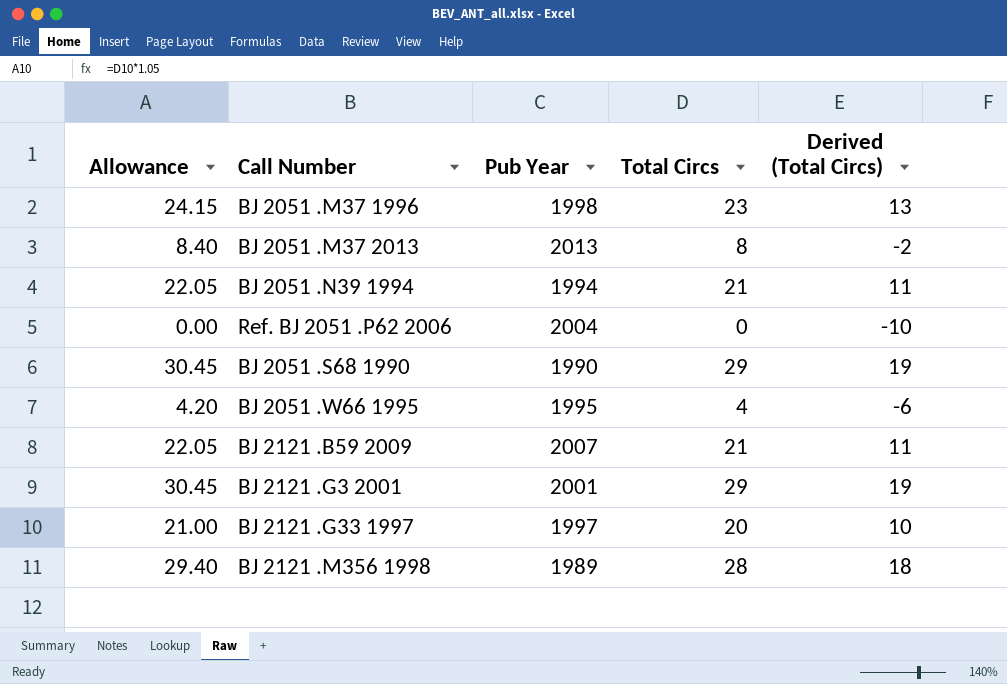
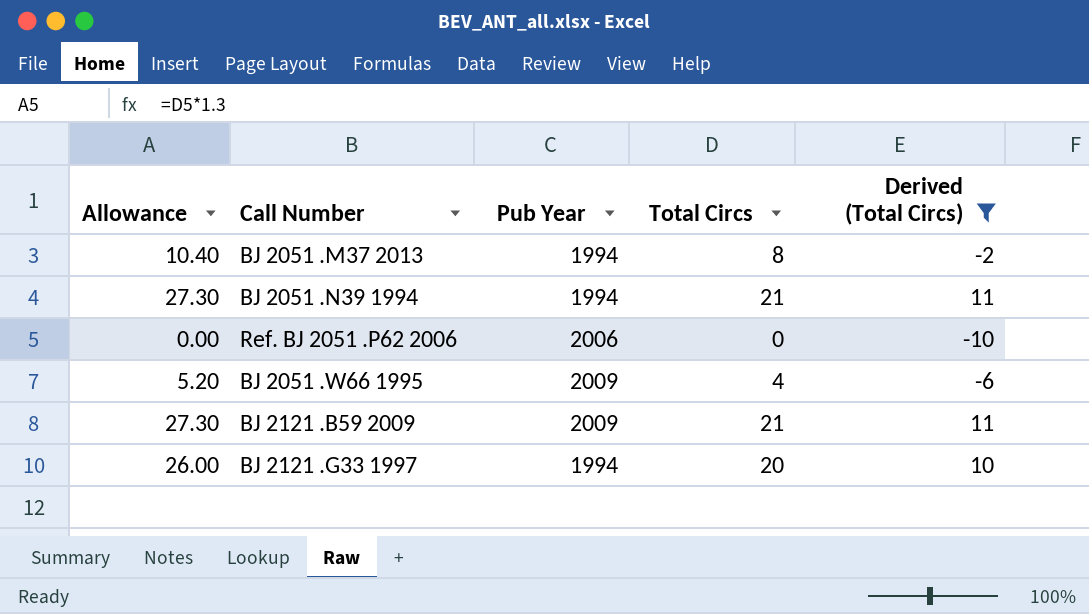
filter: none -> Derived (Total Circs) <= 11
column Allowance | formula: [Total Circs] * 1.05 -> [Total Circs] * 1.3
BJ 2051 .M37 2013 | Pub Year: 2013 -> 1994
Ref. BJ 2051 .P62 2006 | Pub Year: 2004 -> 2006
BJ 2051 .W66 1995 | Pub Year: 1995 -> 2009
BJ 2121 .B59 2009 | Pub Year: 2007 -> 2009
BJ 2121 .G33 1997 | Pub Year: 1997 -> 1994

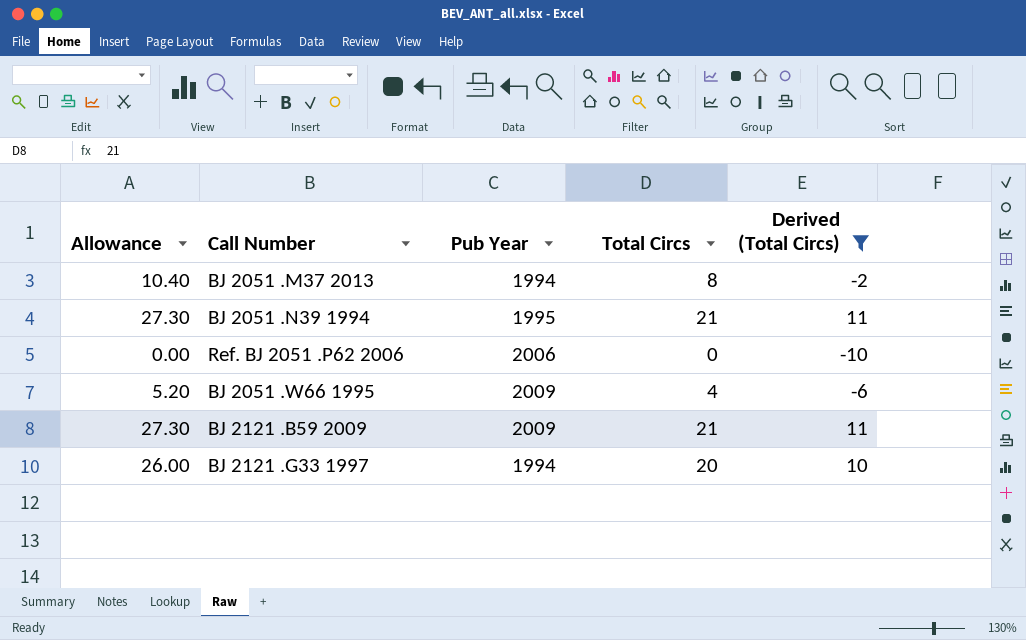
BJ 2051 .N39 1994 | Pub Year: 1994 -> 1995

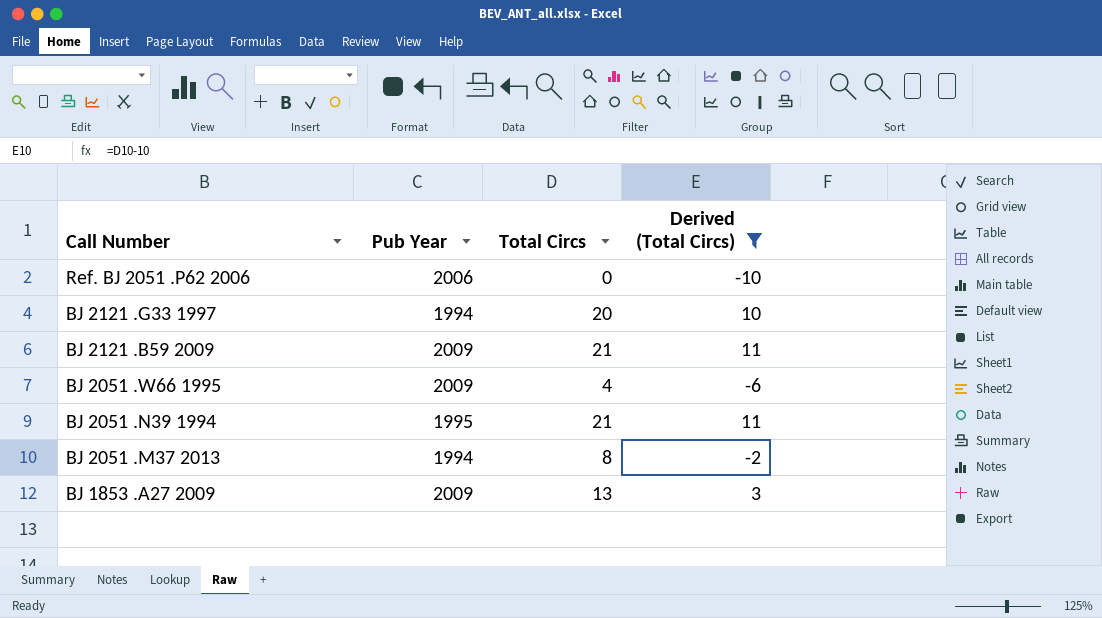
row order: none -> Call Number descending
column Allowance | formula: [Total Circs] * 1.3 -> none
row BJ 1853 .A27 2009: none -> 2009 | 13 | 3

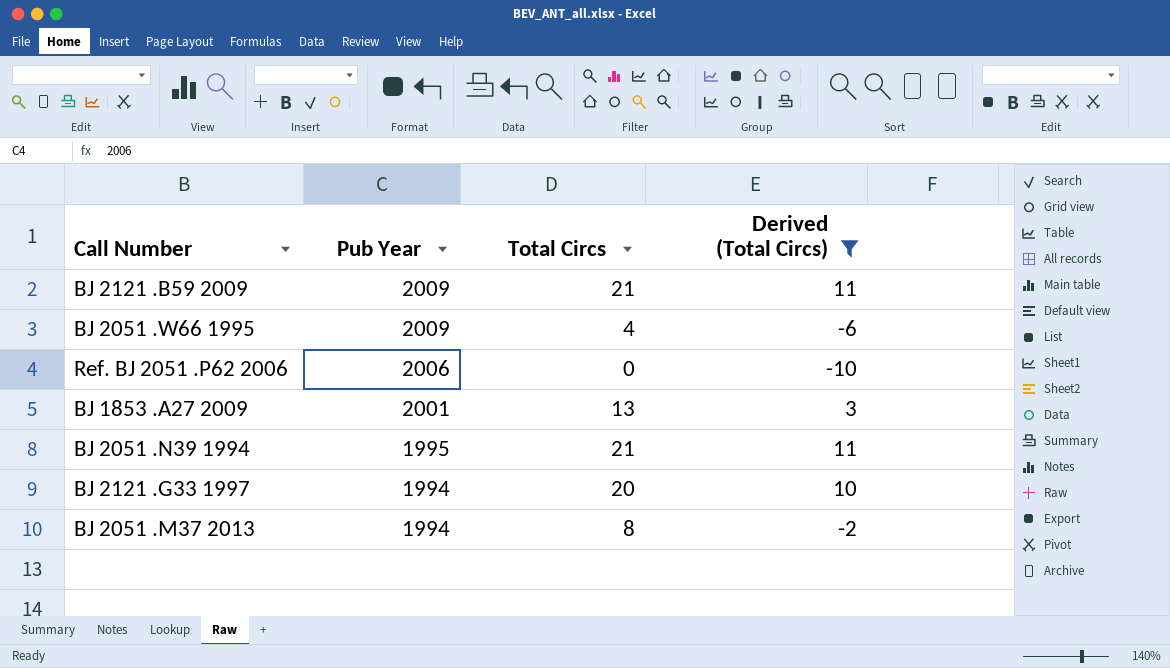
row order: Call Number descending -> Pub Year descending
BJ 1853 .A27 2009 | Pub Year: 2009 -> 2001

